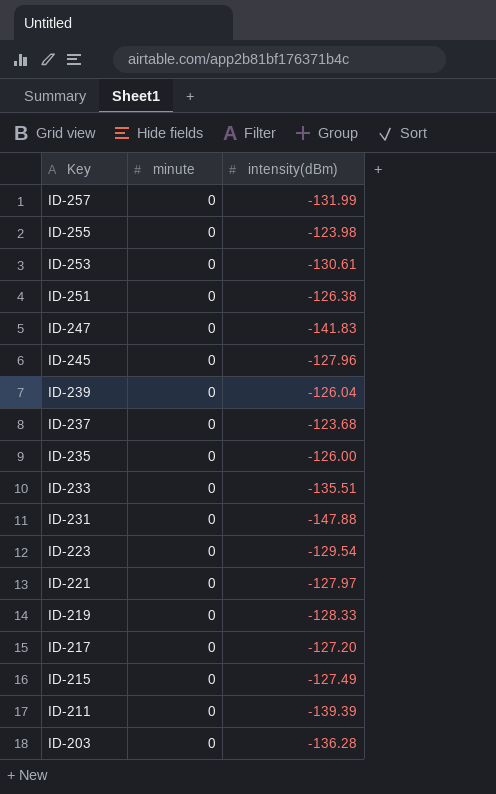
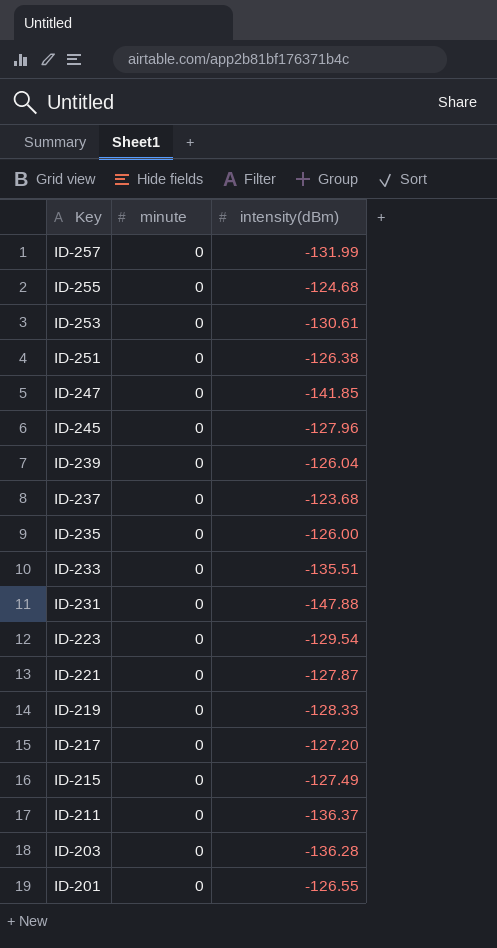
ID-255 | intensity(dBm): -123.98 -> -124.68
ID-247 | intensity(dBm): -141.83 -> -141.85
ID-221 | intensity(dBm): -127.97 -> -127.87
ID-211 | intensity(dBm): -139.39 -> -136.37
row ID-201: none -> 0 | -126.55

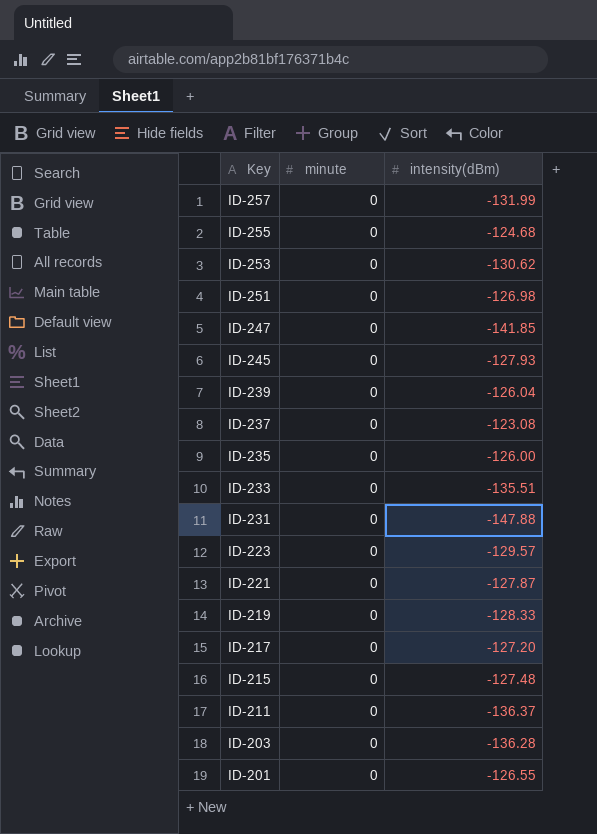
ID-253 | intensity(dBm): -130.61 -> -130.62
ID-251 | intensity(dBm): -126.38 -> -126.98
ID-245 | intensity(dBm): -127.96 -> -127.93
ID-237 | intensity(dBm): -123.68 -> -123.08
ID-223 | intensity(dBm): -129.54 -> -129.57
ID-215 | intensity(dBm): -127.49 -> -127.48

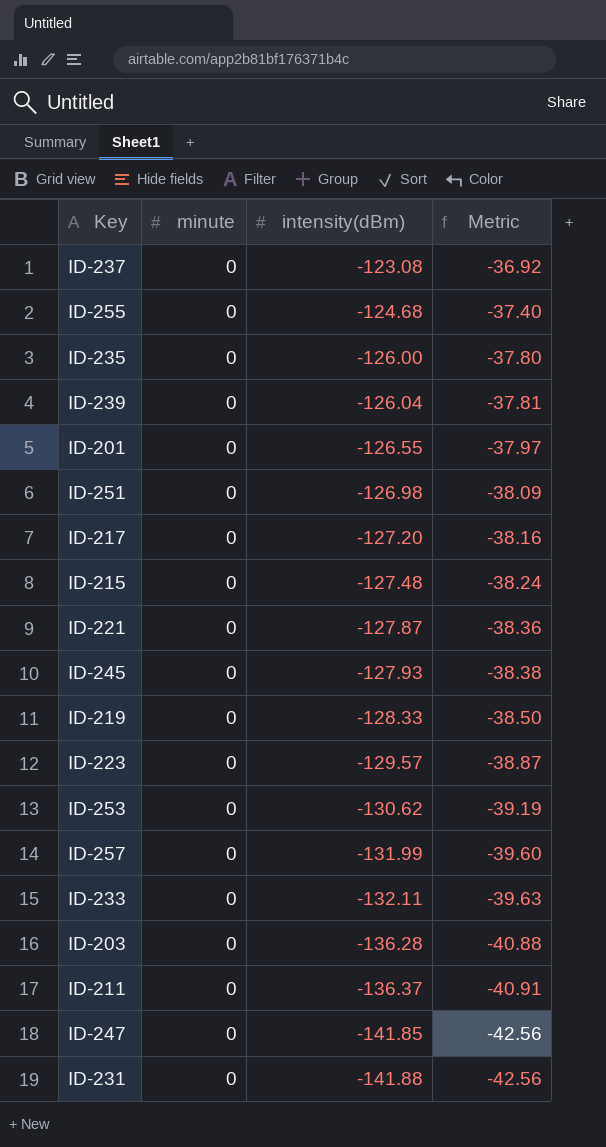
row order: Key descending -> intensity(dBm) descending
column Metric | formula: none -> [intensity(dBm)] * 0.3
ID-233 | intensity(dBm): -135.51 -> -132.11
ID-231 | intensity(dBm): -147.88 -> -141.88

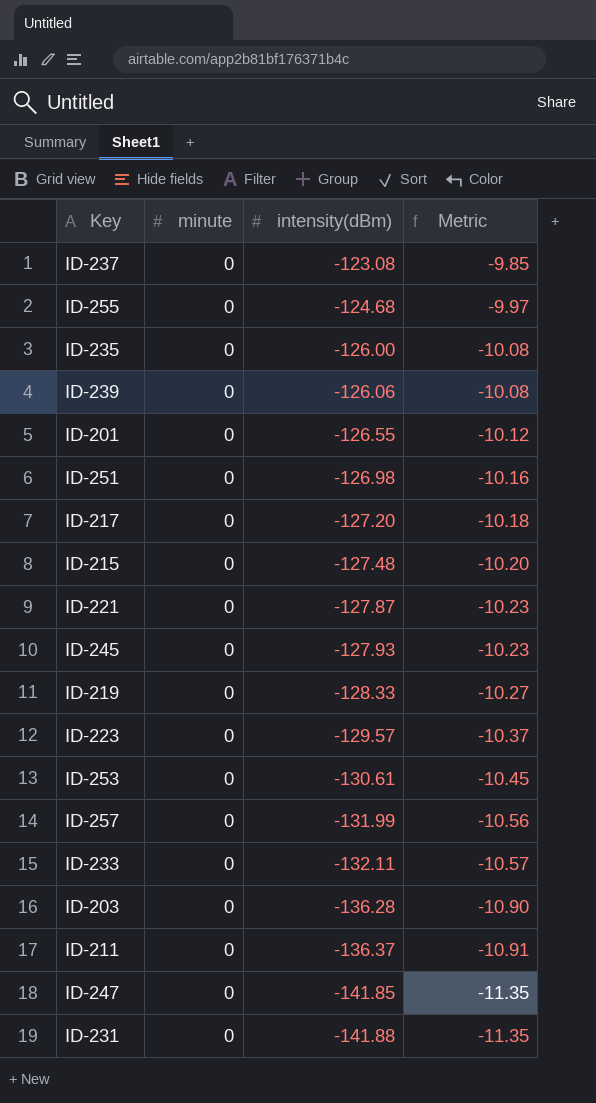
column Metric | formula: [intensity(dBm)] * 0.3 -> [intensity(dBm)] * 0.08
ID-239 | intensity(dBm): -126.04 -> -126.06
ID-253 | intensity(dBm): -130.62 -> -130.61

